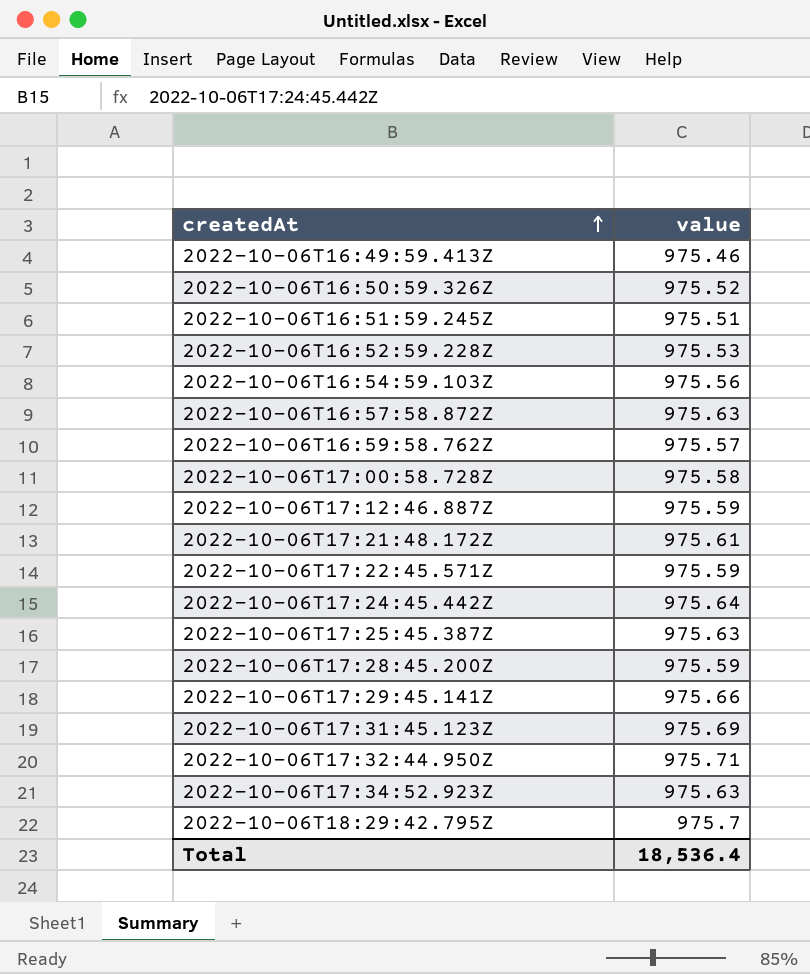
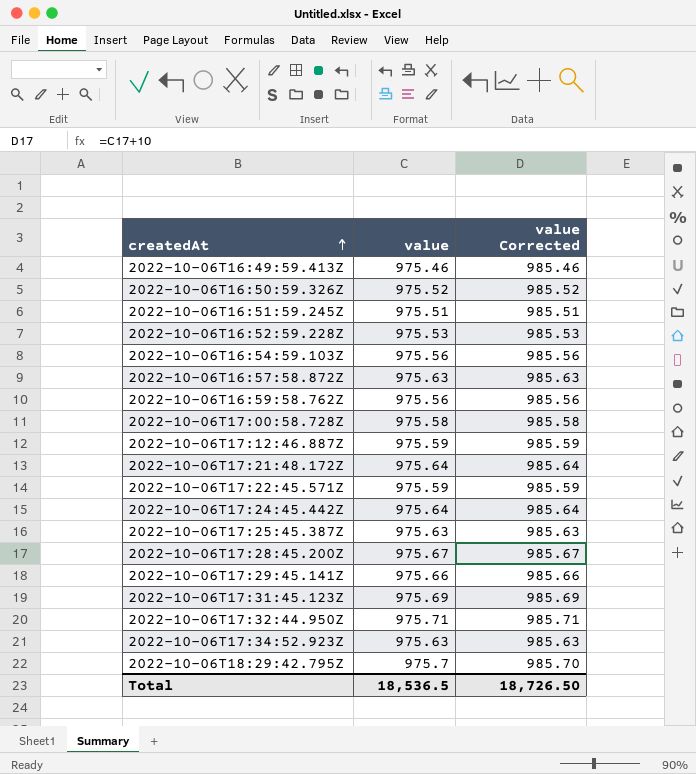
column value Corrected | formula: none -> [value] + 10
2022-10-06T16:59:58.762Z | value: 975.57 -> 975.56
2022-10-06T17:21:48.172Z | value: 975.61 -> 975.64
2022-10-06T17:28:45.200Z | value: 975.59 -> 975.67
Total | value: 18,536.4 -> 18,536.5

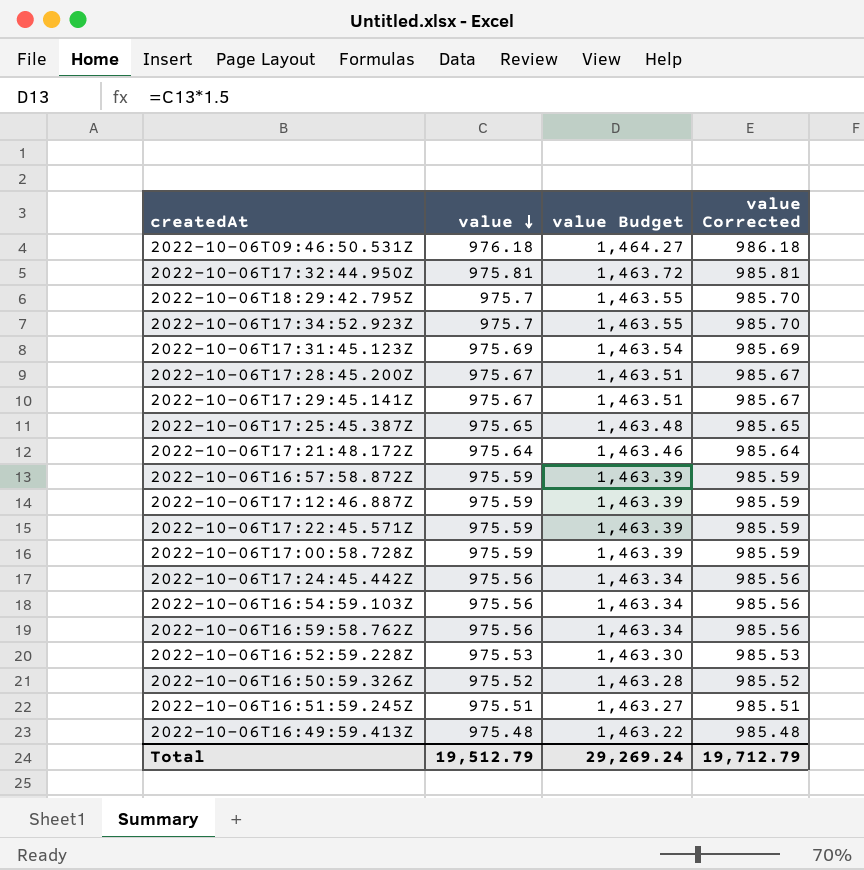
row order: createdAt ascending -> value descending
column value Budget | formula: none -> [value] * 1.5
row 2022-10-06T09:46:50.531Z: none -> 976.18 | 1,464.27 | 986.18
2022-10-06T17:32:44.950Z | value: 975.71 -> 975.81
2022-10-06T17:32:44.950Z | value Corrected: 985.71 -> 985.81
2022-10-06T17:34:52.923Z | value: 975.63 -> 975.7
2022-10-06T17:34:52.923Z | value Corrected: 985.63 -> 985.70
2022-10-06T17:29:45.141Z | value: 975.66 -> 975.67
2022-10-06T17:29:45.141Z | value Corrected: 985.66 -> 985.67
2022-10-06T17:25:45.387Z | value: 975.63 -> 975.65
2022-10-06T17:25:45.387Z | value Corrected: 985.63 -> 985.65
2022-10-06T16:57:58.872Z | value: 975.63 -> 975.59
2022-10-06T16:57:58.872Z | value Corrected: 985.63 -> 985.59
2022-10-06T17:00:58.728Z | value: 975.58 -> 975.59
2022-10-06T17:00:58.728Z | value Corrected: 985.58 -> 985.59
2022-10-06T17:24:45.442Z | value: 975.64 -> 975.56
2022-10-06T17:24:45.442Z | value Corrected: 985.64 -> 985.56
2022-10-06T16:49:59.413Z | value: 975.46 -> 975.48
2022-10-06T16:49:59.413Z | value Corrected: 985.46 -> 985.48
Total | value: 18,536.5 -> 19,512.79
Total | value Corrected: 18,726.50 -> 19,712.79

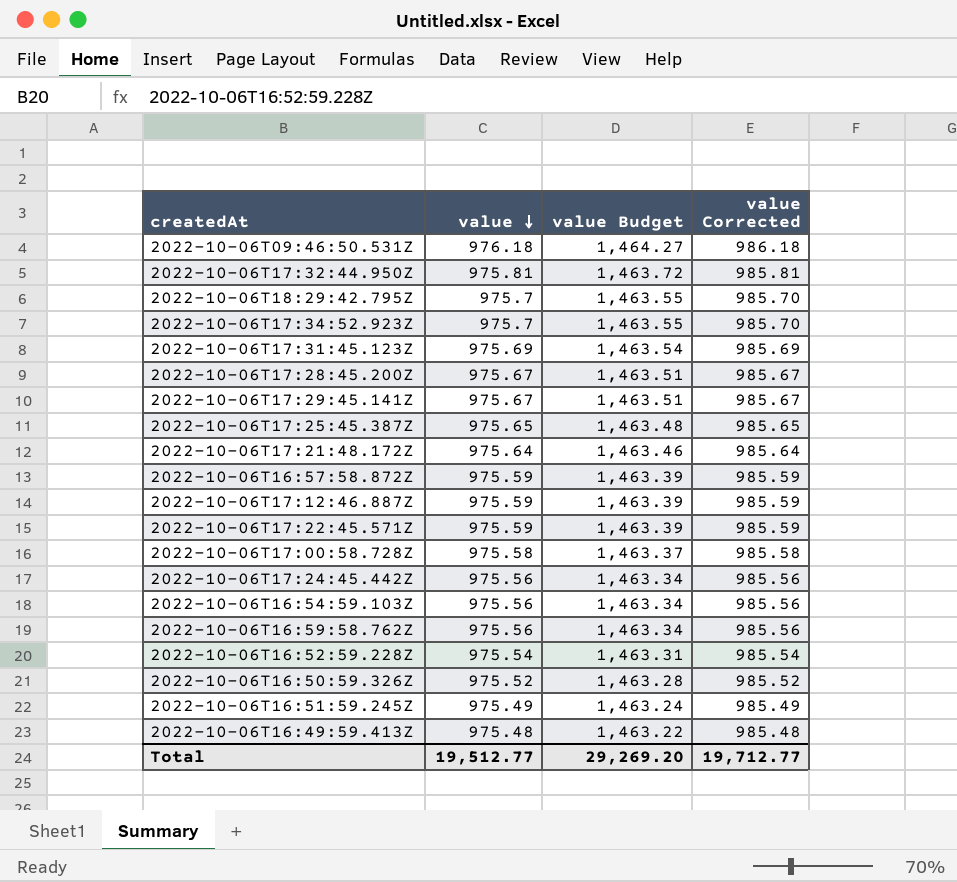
2022-10-06T17:00:58.728Z | value: 975.59 -> 975.58
2022-10-06T17:00:58.728Z | value Budget: 1,463.39 -> 1,463.37
2022-10-06T17:00:58.728Z | value Corrected: 985.59 -> 985.58
2022-10-06T16:52:59.228Z | value: 975.53 -> 975.54
2022-10-06T16:52:59.228Z | value Budget: 1,463.30 -> 1,463.31
2022-10-06T16:52:59.228Z | value Corrected: 985.53 -> 985.54
2022-10-06T16:51:59.245Z | value: 975.51 -> 975.49
2022-10-06T16:51:59.245Z | value Budget: 1,463.27 -> 1,463.24
2022-10-06T16:51:59.245Z | value Corrected: 985.51 -> 985.49
Total | value: 19,512.79 -> 19,512.77
Total | value Budget: 29,269.24 -> 29,269.20
Total | value Corrected: 19,712.79 -> 19,712.77

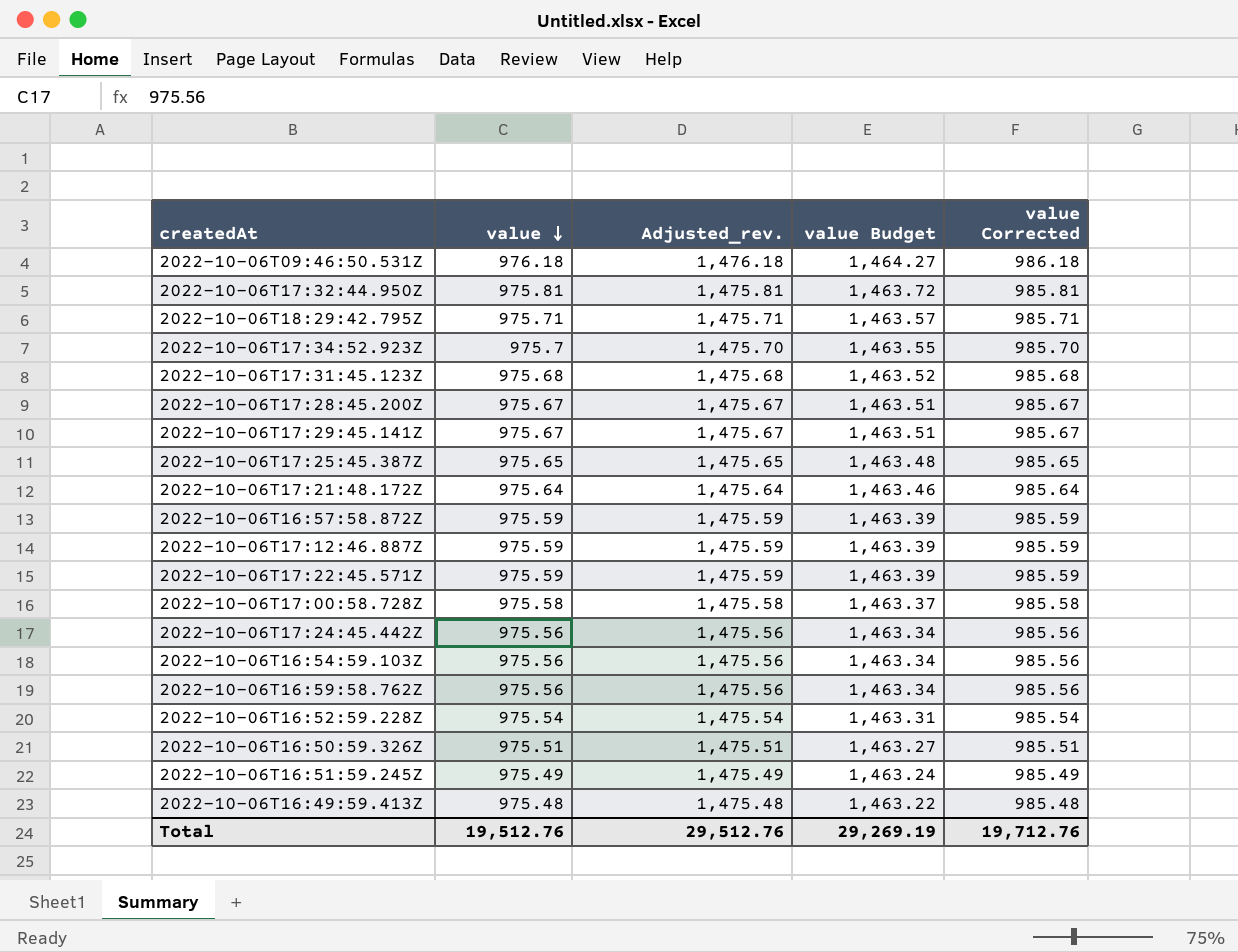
column Adjusted_rev. | formula: none -> [value] + 500
2022-10-06T18:29:42.795Z | value: 975.7 -> 975.71
2022-10-06T18:29:42.795Z | value Budget: 1,463.55 -> 1,463.57
2022-10-06T18:29:42.795Z | value Corrected: 985.70 -> 985.71
2022-10-06T17:31:45.123Z | value: 975.69 -> 975.68
2022-10-06T17:31:45.123Z | value Budget: 1,463.54 -> 1,463.52
2022-10-06T17:31:45.123Z | value Corrected: 985.69 -> 985.68
2022-10-06T16:50:59.326Z | value: 975.52 -> 975.51
2022-10-06T16:50:59.326Z | value Budget: 1,463.28 -> 1,463.27
2022-10-06T16:50:59.326Z | value Corrected: 985.52 -> 985.51
Total | value: 19,512.77 -> 19,512.76
Total | value Budget: 29,269.20 -> 29,269.19
Total | value Corrected: 19,712.77 -> 19,712.76

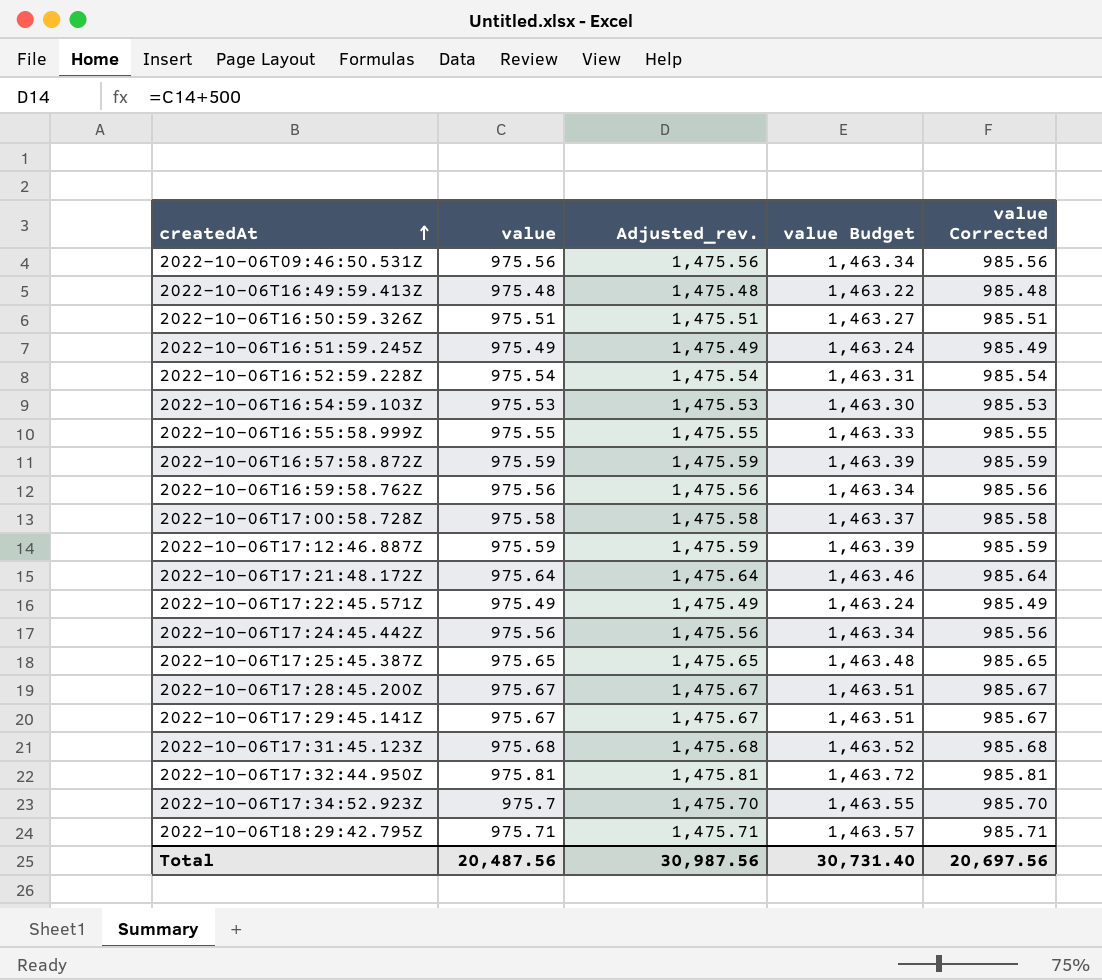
row order: value descending -> createdAt ascending
2022-10-06T09:46:50.531Z | value: 976.18 -> 975.56
2022-10-06T09:46:50.531Z | Adjusted_rev.: 1,476.18 -> 1,475.56
2022-10-06T09:46:50.531Z | value Budget: 1,464.27 -> 1,463.34
2022-10-06T09:46:50.531Z | value Corrected: 986.18 -> 985.56
2022-10-06T16:54:59.103Z | value: 975.56 -> 975.53
2022-10-06T16:54:59.103Z | Adjusted_rev.: 1,475.56 -> 1,475.53
2022-10-06T16:54:59.103Z | value Budget: 1,463.34 -> 1,463.30
2022-10-06T16:54:59.103Z | value Corrected: 985.56 -> 985.53
row 2022-10-06T16:55:58.999Z: none -> 975.55 | 1,475.55 | 1,463.33 | 985.55
2022-10-06T17:22:45.571Z | value: 975.59 -> 975.49
2022-10-06T17:22:45.571Z | Adjusted_rev.: 1,475.59 -> 1,475.49
2022-10-06T17:22:45.571Z | value Budget: 1,463.39 -> 1,463.24
2022-10-06T17:22:45.571Z | value Corrected: 985.59 -> 985.49
Total | value: 19,512.76 -> 20,487.56
Total | Adjusted_rev.: 29,512.76 -> 30,987.56
Total | value Budget: 29,269.19 -> 30,731.40
Total | value Corrected: 19,712.76 -> 20,697.56

